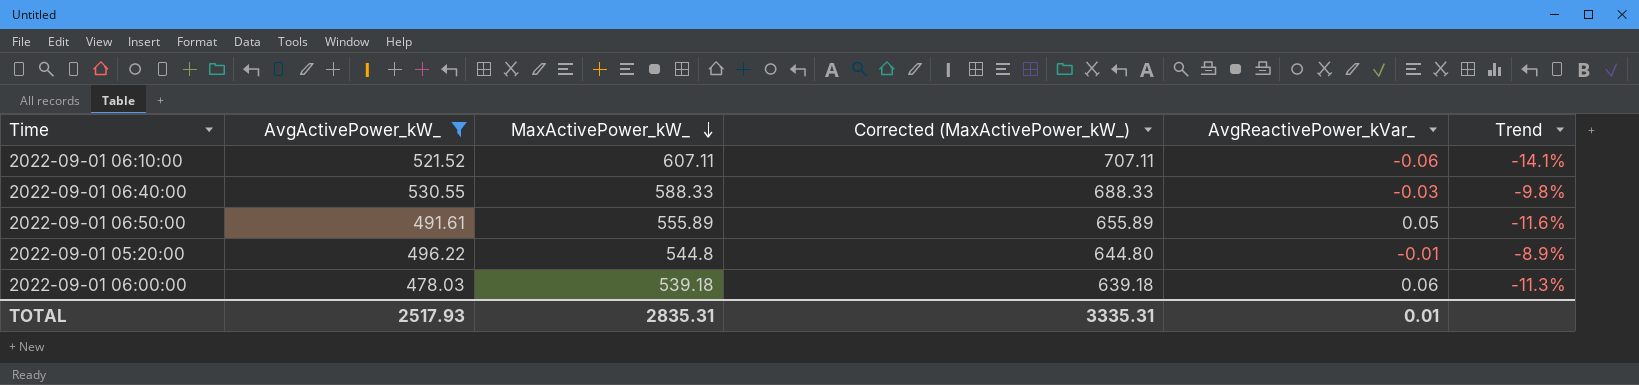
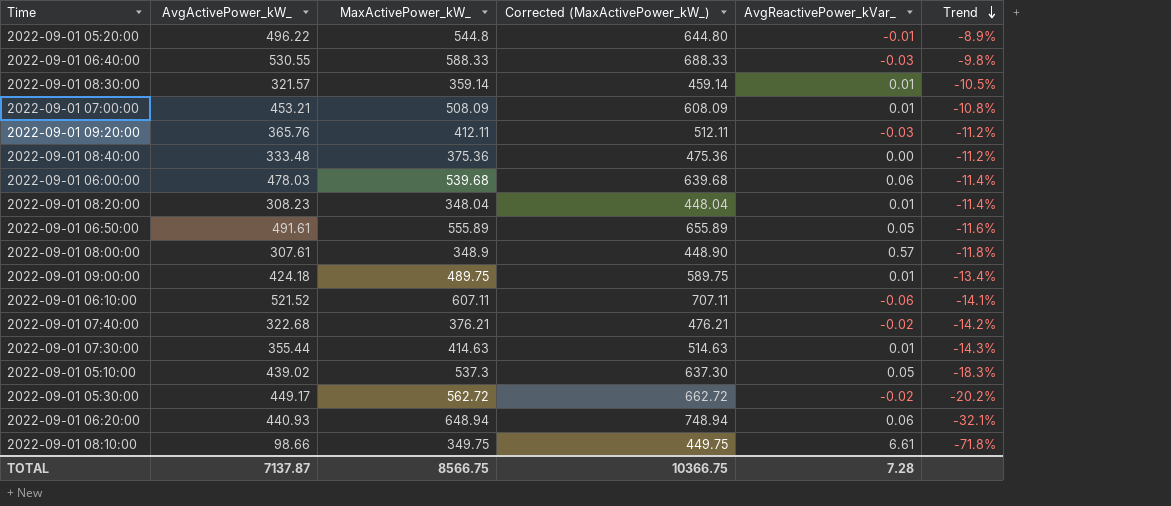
filter: AvgActivePower_kW_ >= 478.03 -> none
row order: MaxActivePower_kW_ descending -> Trend descending
2022-09-01 06:00:00 | MaxActivePower_kW_: 539.18 -> 539.68
2022-09-01 06:00:00 | Corrected (MaxActivePower_kW_): 639.18 -> 639.68
2022-09-01 06:00:00 | Trend: -11.3% -> -11.4%
TOTAL | AvgActivePower_kW_: 2517.93 -> 7137.87
TOTAL | MaxActivePower_kW_: 2835.31 -> 8566.75
TOTAL | Corrected (MaxActivePower_kW_): 3335.31 -> 10366.75
TOTAL | AvgReactivePower_kVar_: 0.01 -> 7.28

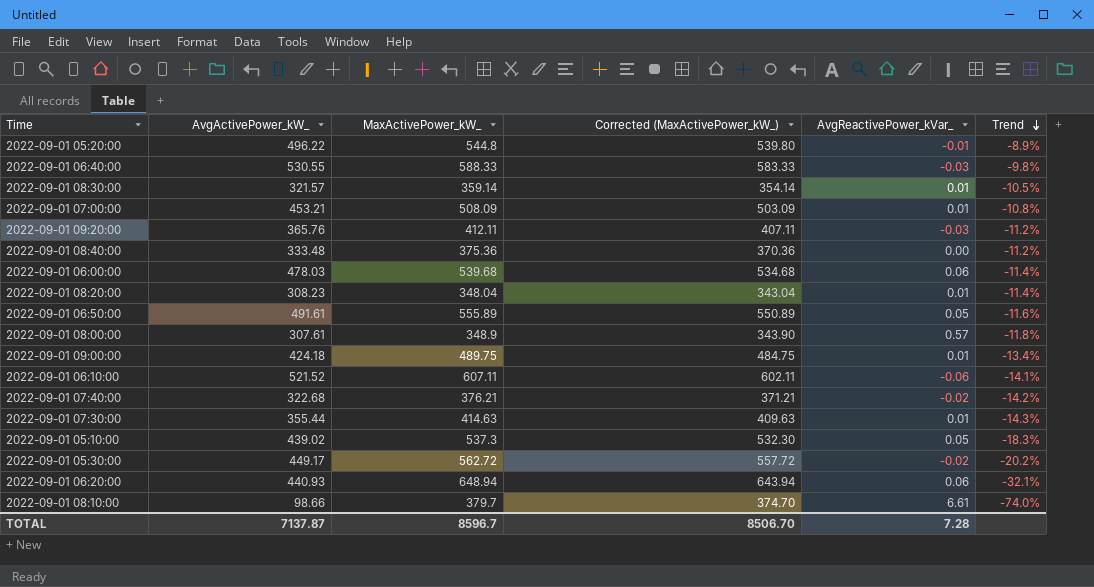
column Corrected (MaxActivePower_kW_) | formula: [MaxActivePower_kW_] + 100 -> [MaxActivePower_kW_] - 5
2022-09-01 08:10:00 | MaxActivePower_kW_: 349.75 -> 379.7
2022-09-01 08:10:00 | Trend: -71.8% -> -74.0%
TOTAL | MaxActivePower_kW_: 8566.75 -> 8596.7
TOTAL | Corrected (MaxActivePower_kW_): 10366.75 -> 8506.70

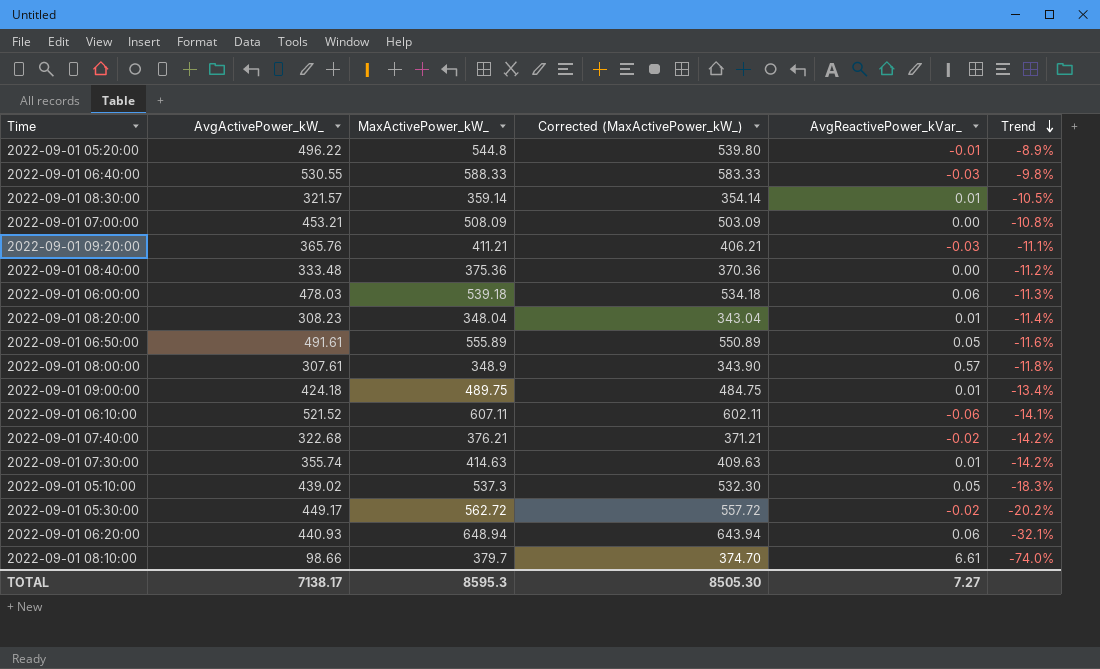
2022-09-01 07:00:00 | AvgReactivePower_kVar_: 0.01 -> 0.00
2022-09-01 09:20:00 | MaxActivePower_kW_: 412.11 -> 411.21
2022-09-01 09:20:00 | Corrected (MaxActivePower_kW_): 407.11 -> 406.21
2022-09-01 09:20:00 | Trend: -11.2% -> -11.1%
2022-09-01 06:00:00 | MaxActivePower_kW_: 539.68 -> 539.18
2022-09-01 06:00:00 | Corrected (MaxActivePower_kW_): 534.68 -> 534.18
2022-09-01 06:00:00 | Trend: -11.4% -> -11.3%
2022-09-01 07:30:00 | AvgActivePower_kW_: 355.44 -> 355.74
2022-09-01 07:30:00 | Trend: -14.3% -> -14.2%
TOTAL | AvgActivePower_kW_: 7137.87 -> 7138.17
TOTAL | MaxActivePower_kW_: 8596.7 -> 8595.3
TOTAL | Corrected (MaxActivePower_kW_): 8506.70 -> 8505.30
TOTAL | AvgReactivePower_kVar_: 7.28 -> 7.27

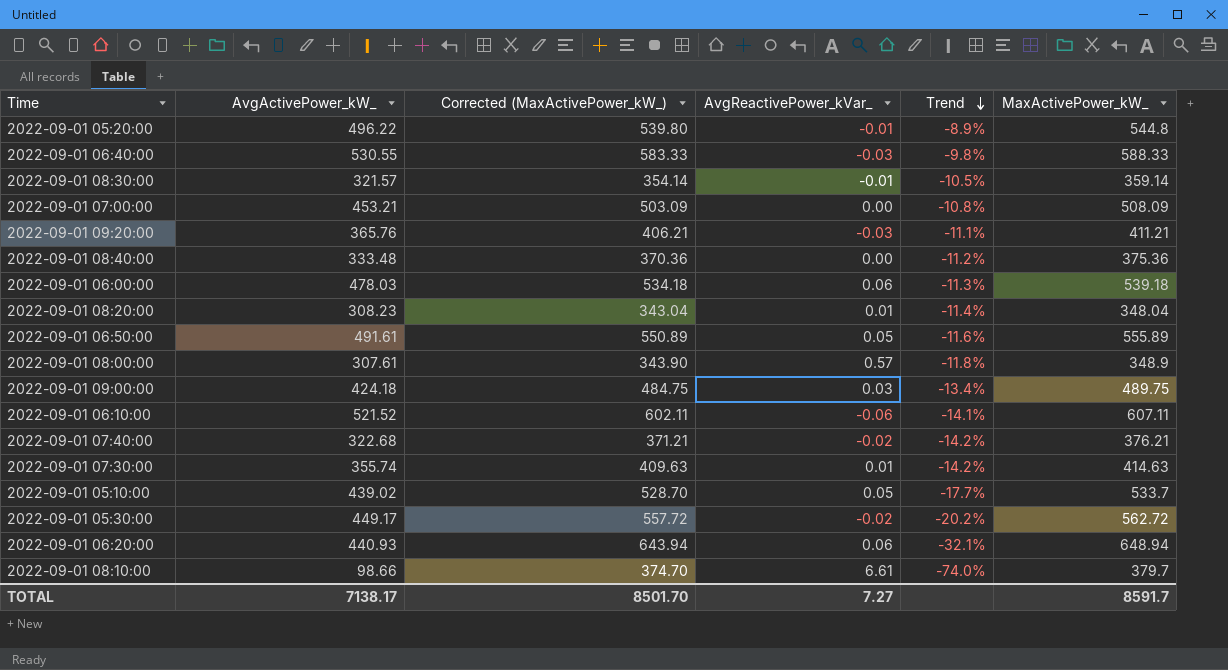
column MaxActivePower_kW_ | position: 3 -> 6
2022-09-01 08:30:00 | AvgReactivePower_kVar_: 0.01 -> -0.01
2022-09-01 09:00:00 | AvgReactivePower_kVar_: 0.01 -> 0.03
2022-09-01 05:10:00 | Corrected (MaxActivePower_kW_): 532.30 -> 528.70
2022-09-01 05:10:00 | Trend: -18.3% -> -17.7%
2022-09-01 05:10:00 | MaxActivePower_kW_: 537.3 -> 533.7
TOTAL | Corrected (MaxActivePower_kW_): 8505.30 -> 8501.70
TOTAL | MaxActivePower_kW_: 8595.3 -> 8591.7

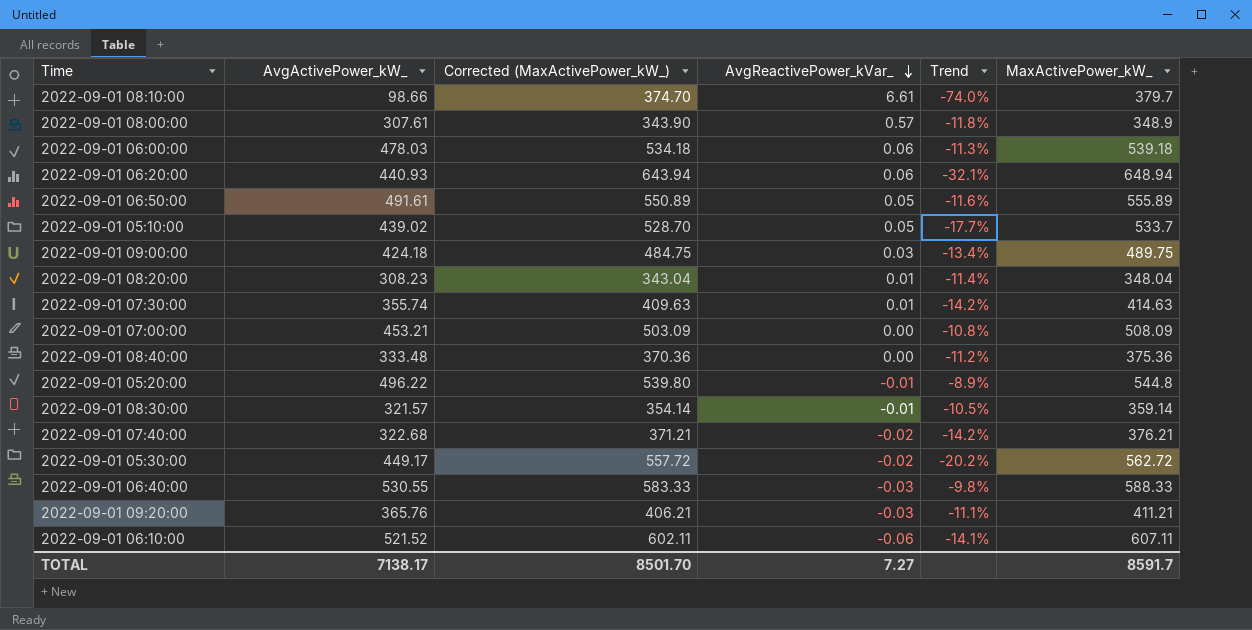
row order: Trend descending -> AvgReactivePower_kVar_ descending

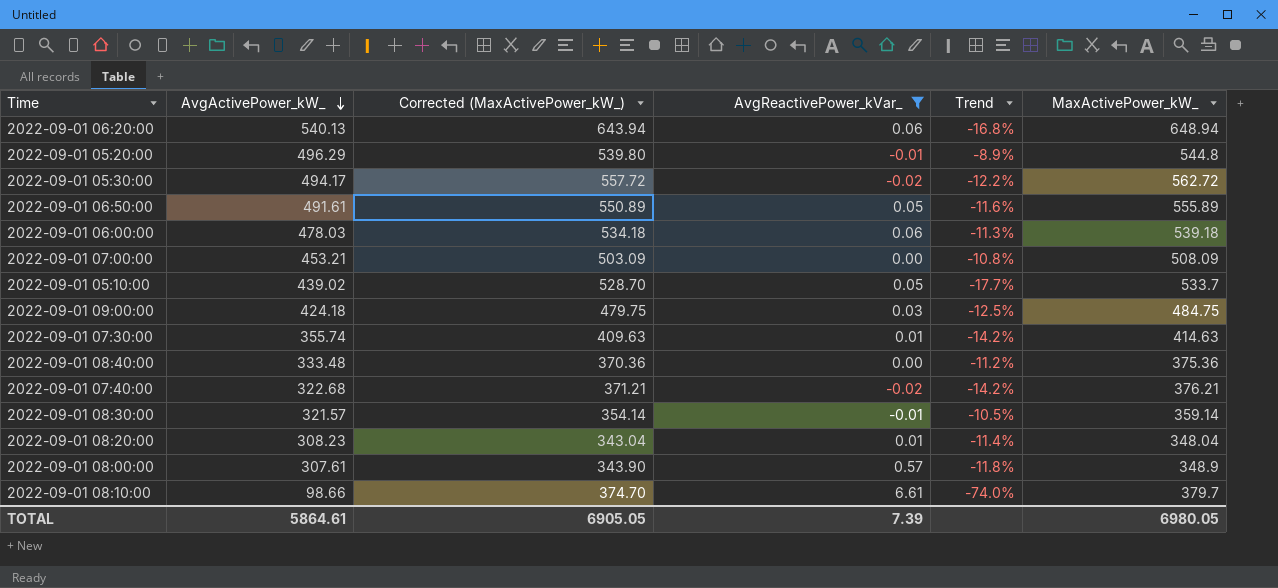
filter: none -> AvgReactivePower_kVar_ >= -0.02
row order: AvgReactivePower_kVar_ descending -> AvgActivePower_kW_ descending
2022-09-01 06:20:00 | AvgActivePower_kW_: 440.93 -> 540.13
2022-09-01 06:20:00 | Trend: -32.1% -> -16.8%
2022-09-01 05:20:00 | AvgActivePower_kW_: 496.22 -> 496.29
2022-09-01 05:30:00 | AvgActivePower_kW_: 449.17 -> 494.17
2022-09-01 05:30:00 | Trend: -20.2% -> -12.2%
2022-09-01 09:00:00 | Corrected (MaxActivePower_kW_): 484.75 -> 479.75
2022-09-01 09:00:00 | Trend: -13.4% -> -12.5%
2022-09-01 09:00:00 | MaxActivePower_kW_: 489.75 -> 484.75
TOTAL | AvgActivePower_kW_: 7138.17 -> 5864.61
TOTAL | Corrected (MaxActivePower_kW_): 8501.70 -> 6905.05
TOTAL | AvgReactivePower_kVar_: 7.27 -> 7.39
TOTAL | MaxActivePower_kW_: 8591.7 -> 6980.05

